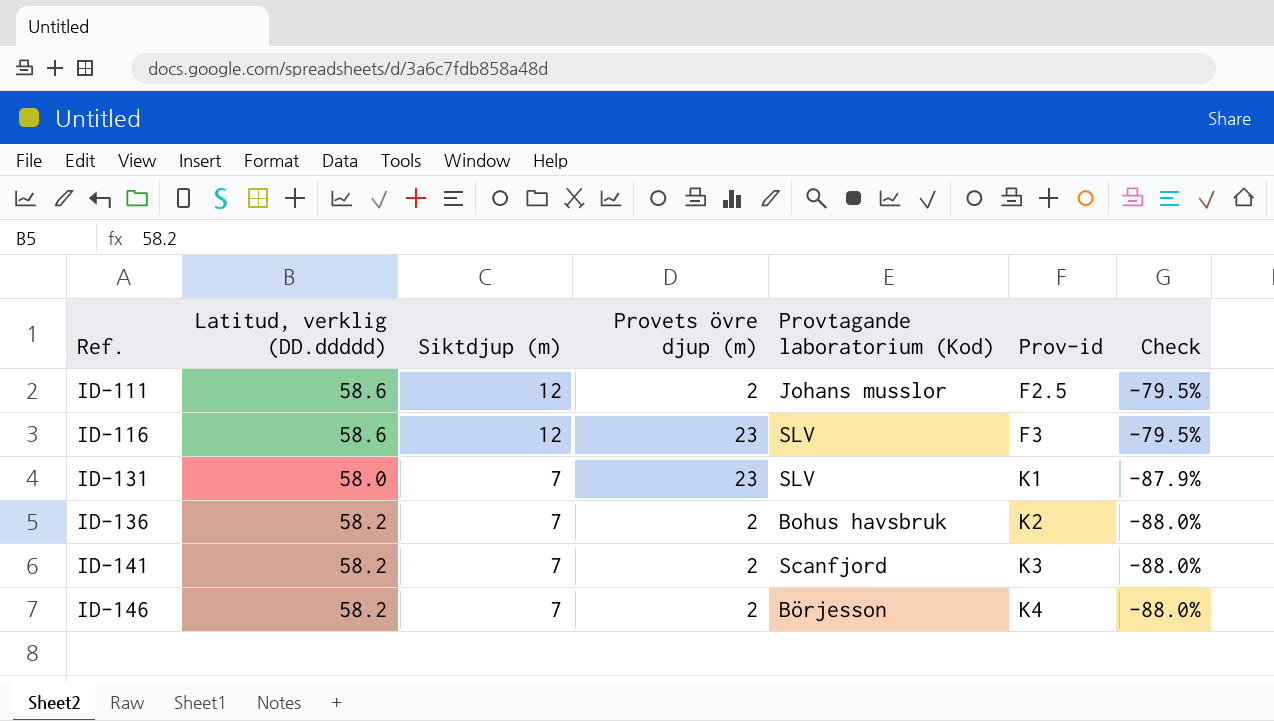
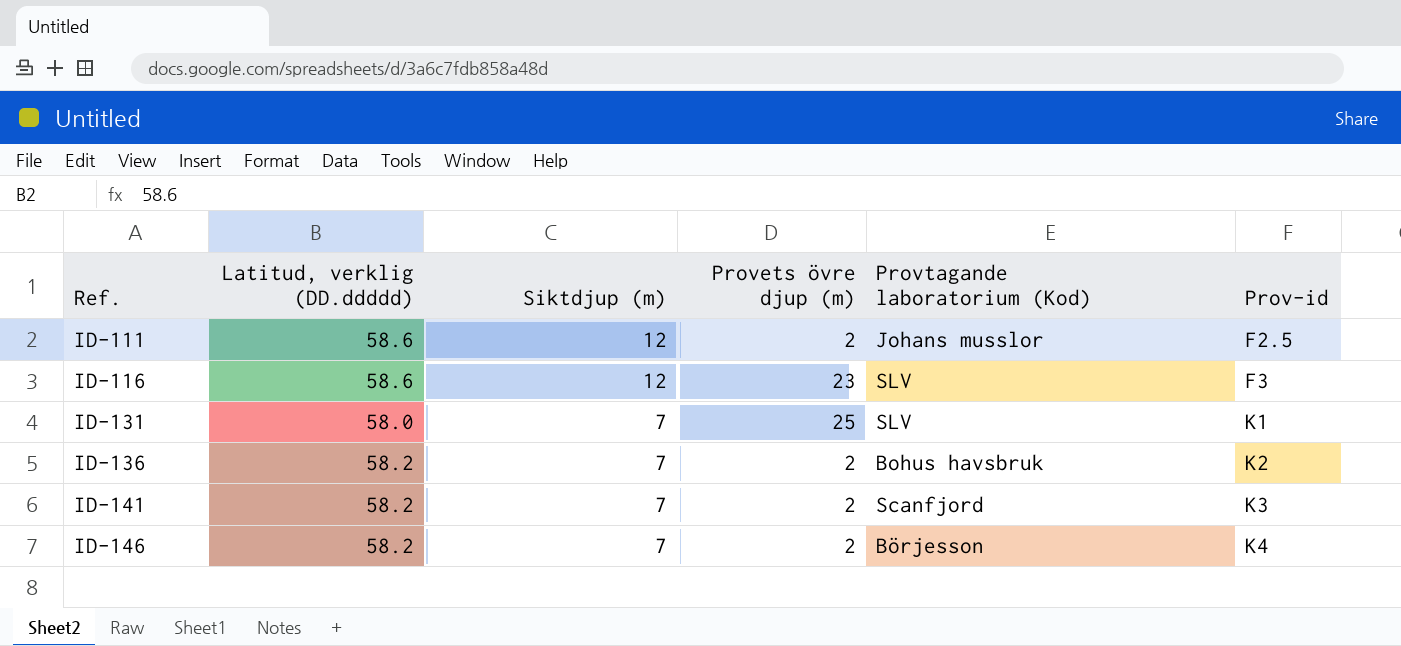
column Check | formula: ([Siktdjup (m)] - [Latitud, verklig (DD.ddddd)]) / [Latitud, verklig (DD.ddddd)] -> none
ID-131 | Provets övre djup (m): 23 -> 25

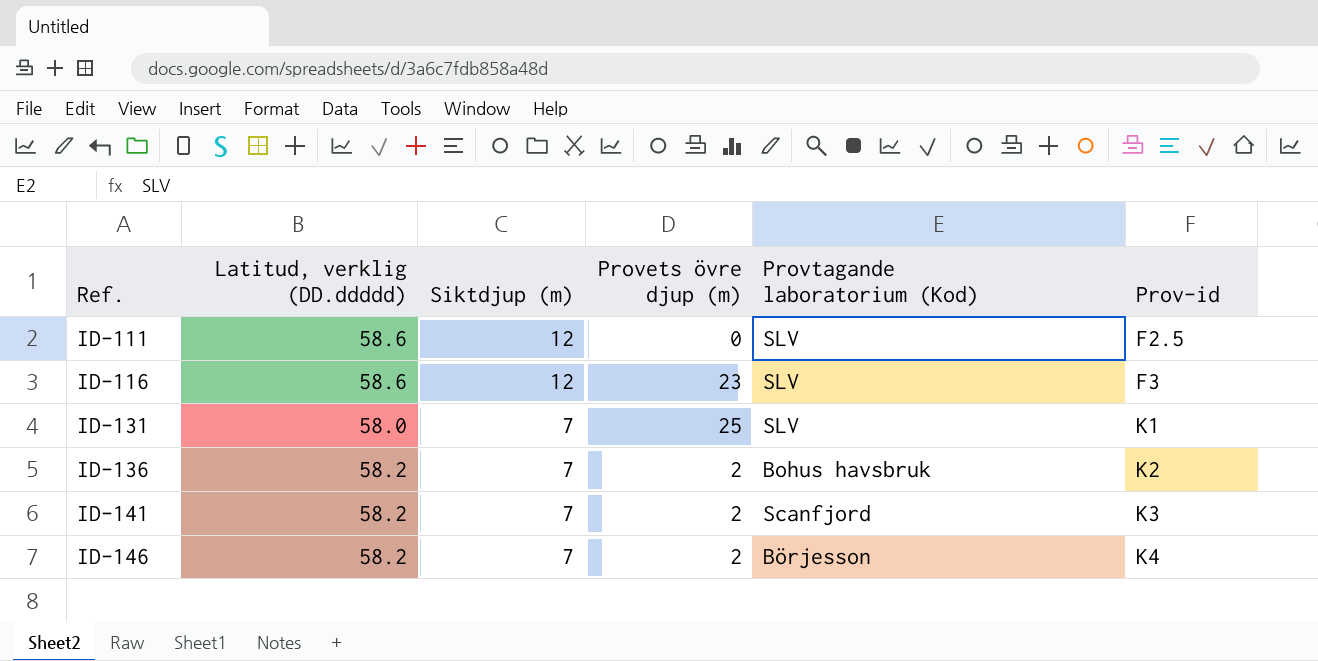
ID-111 | Provets övre djup (m): 2 -> 0
ID-111 | Provtagande laboratorium (Kod): Johans musslor -> SLV

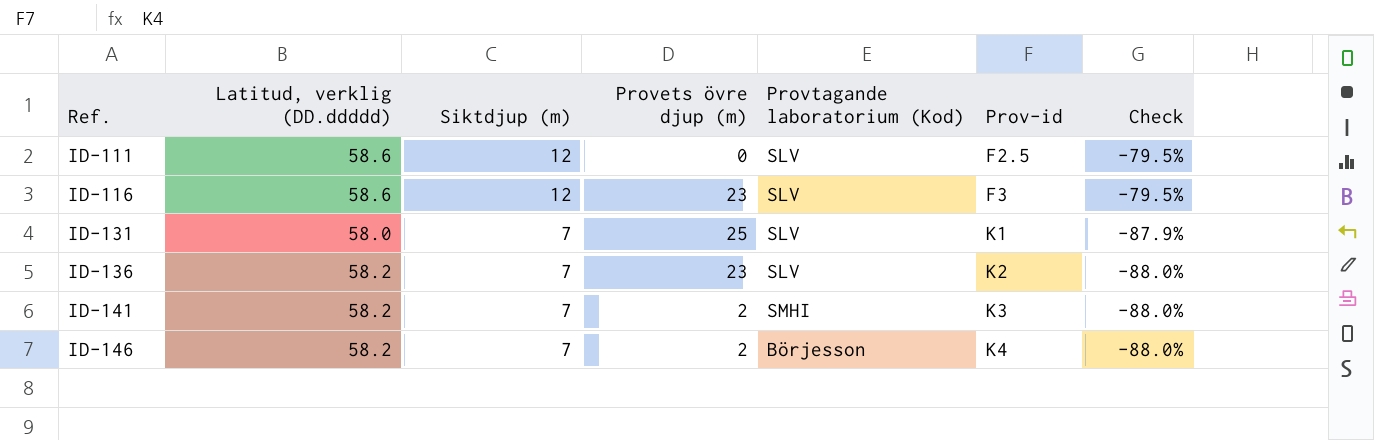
column Check | formula: none -> ([Siktdjup (m)] - [Latitud, verklig (DD.ddddd)]) / [Latitud, verklig (DD.ddddd)]
ID-136 | Provets övre djup (m): 2 -> 23
ID-136 | Provtagande laboratorium (Kod): Bohus havsbruk -> SLV
ID-141 | Provtagande laboratorium (Kod): Scanfjord -> SMHI

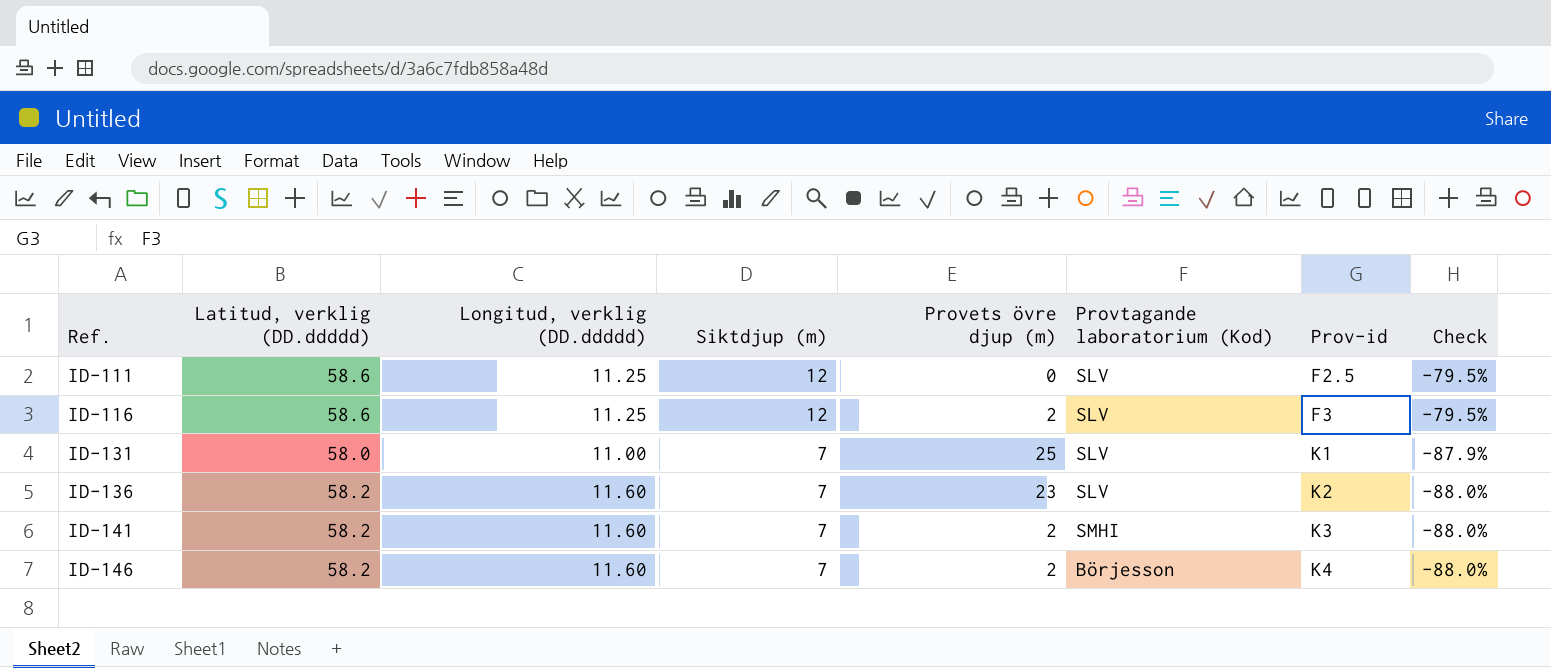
column Longitud, verklig (DD.ddddd) | position: none -> 3
ID-116 | Provets övre djup (m): 23 -> 2

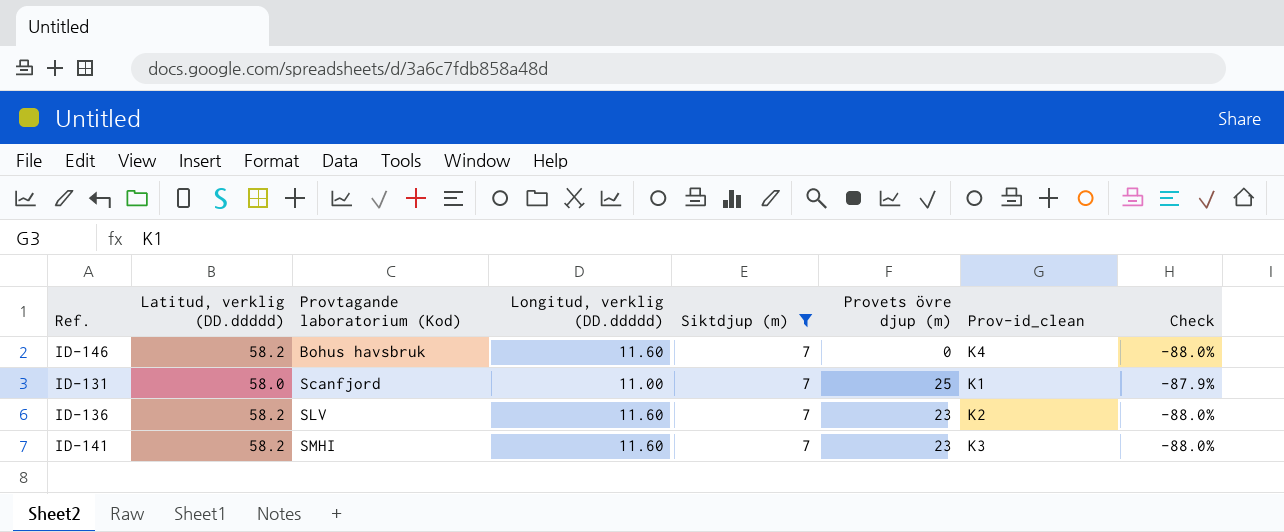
filter: none -> Siktdjup (m) = 7
row order: Ref. ascending -> Provtagande laboratorium (Kod) ascending
column Provtagande laboratorium (Kod) | position: 6 -> 3
column name: Prov-id -> Prov-id_clean
ID-146 | Provtagande laboratorium (Kod): Börjesson -> Bohus havsbruk
ID-146 | Provets övre djup (m): 2 -> 0
ID-131 | Provtagande laboratorium (Kod): SLV -> Scanfjord
ID-141 | Provets övre djup (m): 2 -> 23

